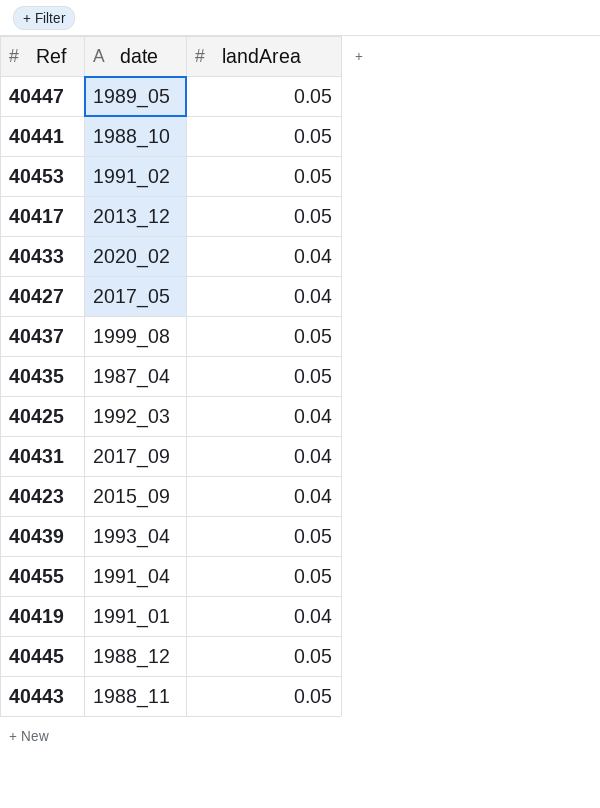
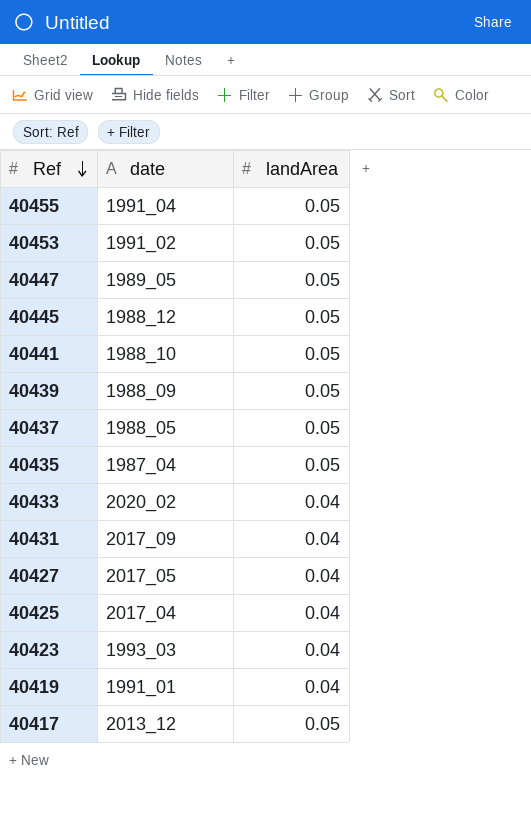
row order: none -> Ref descending
row 40443: 1988_11 | 0.05 -> none
40439 | date: 1993_04 -> 1988_09
40437 | date: 1999_08 -> 1988_05
40425 | date: 1992_03 -> 2017_04
40423 | date: 2015_09 -> 1993_03

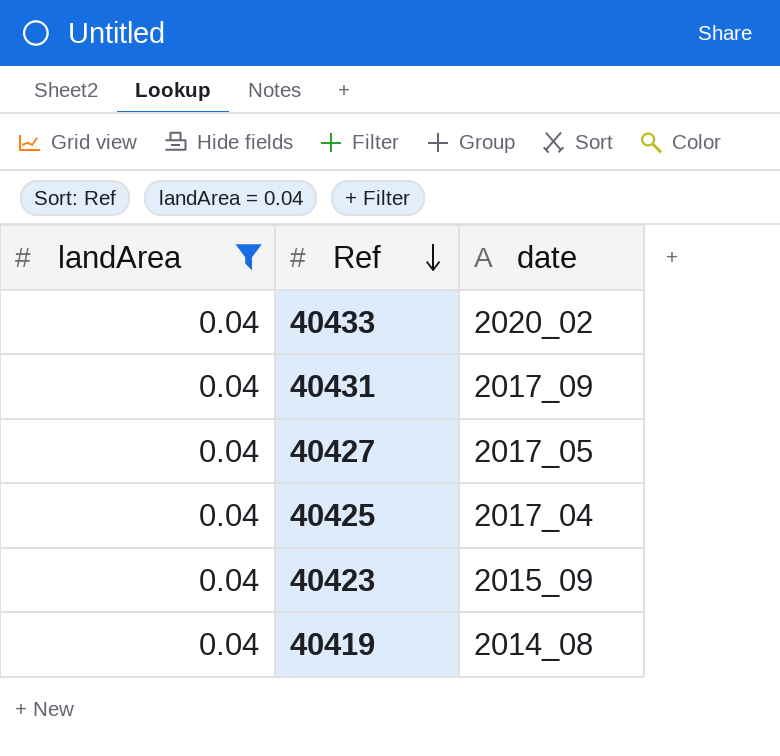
filter: none -> landArea = 0.04
column landArea | position: 3 -> 1
40423 | date: 1993_03 -> 2015_09
40419 | date: 1991_01 -> 2014_08

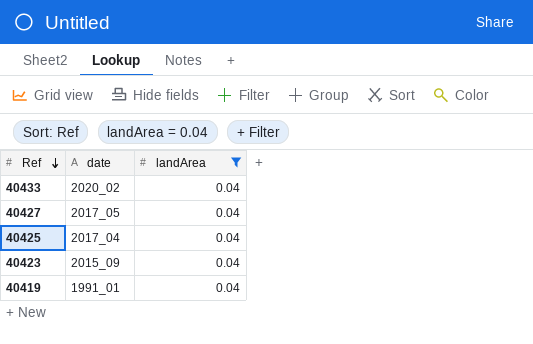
column landArea | position: 1 -> 3
row 40431: 0.04 | 2017_09 -> none
40419 | date: 2014_08 -> 1991_01

